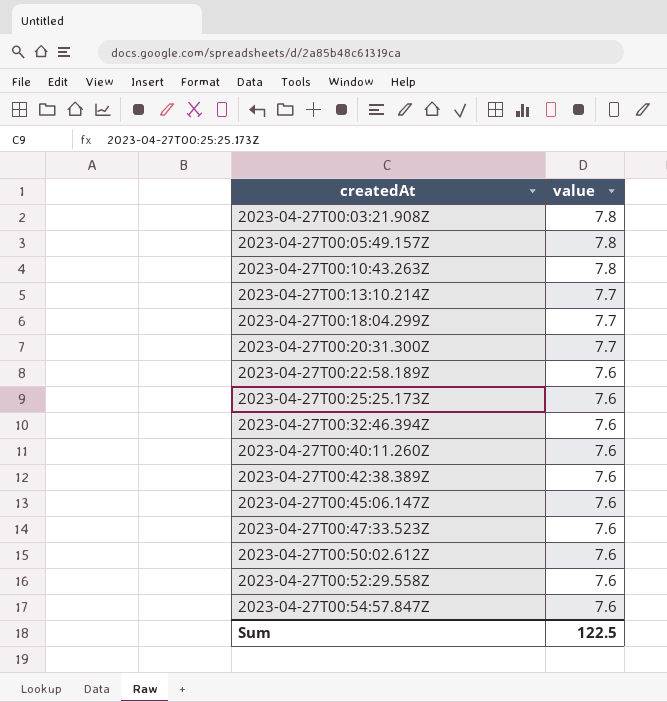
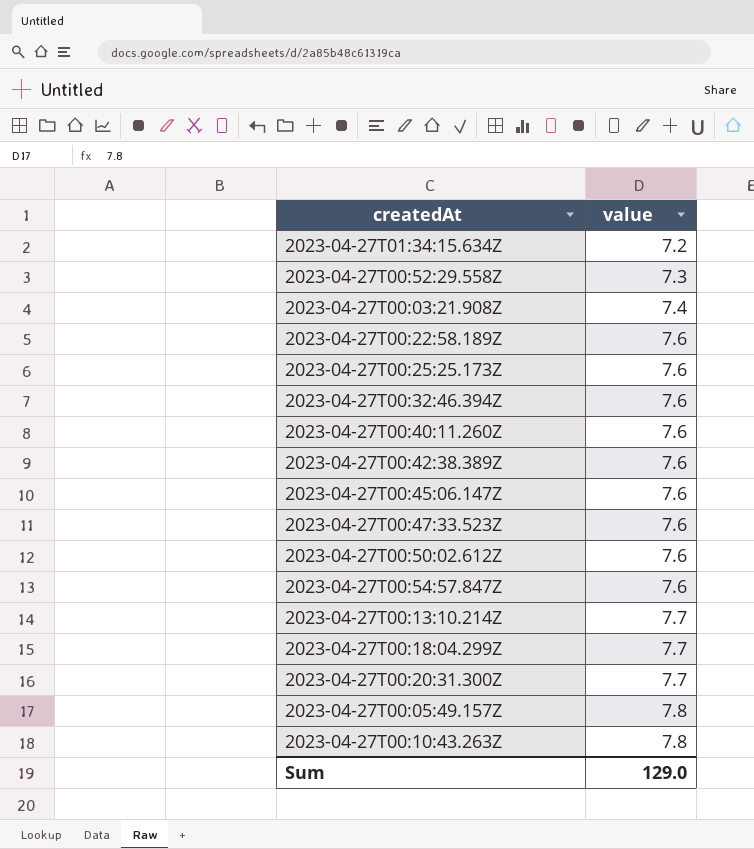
row order: createdAt ascending -> value ascending
row 2023-04-27T01:34:15.634Z: none -> 7.2
2023-04-27T00:52:29.558Z | value: 7.6 -> 7.3
2023-04-27T00:03:21.908Z | value: 7.8 -> 7.4
Sum | value: 122.5 -> 129.0

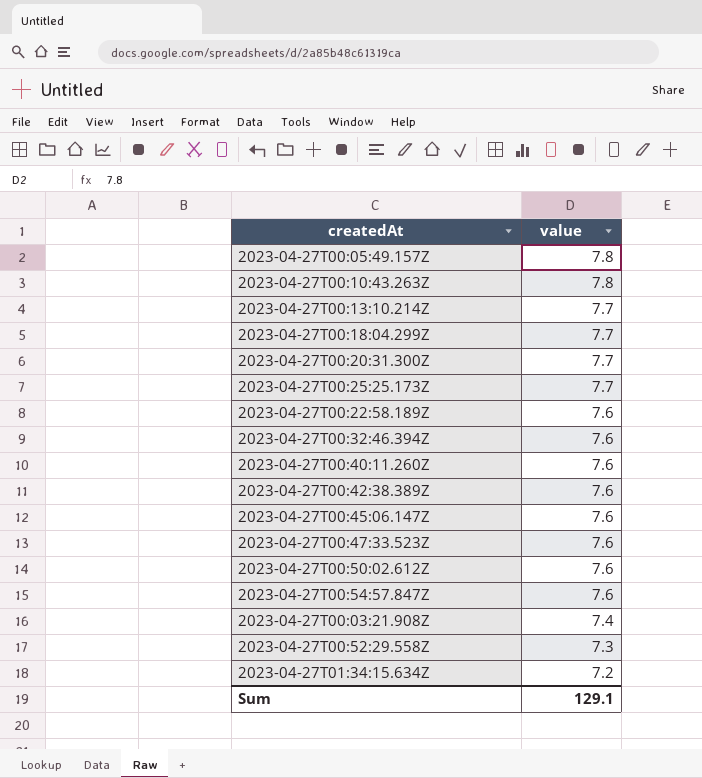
row order: value ascending -> value descending
2023-04-27T00:25:25.173Z | value: 7.6 -> 7.7
Sum | value: 129.0 -> 129.1

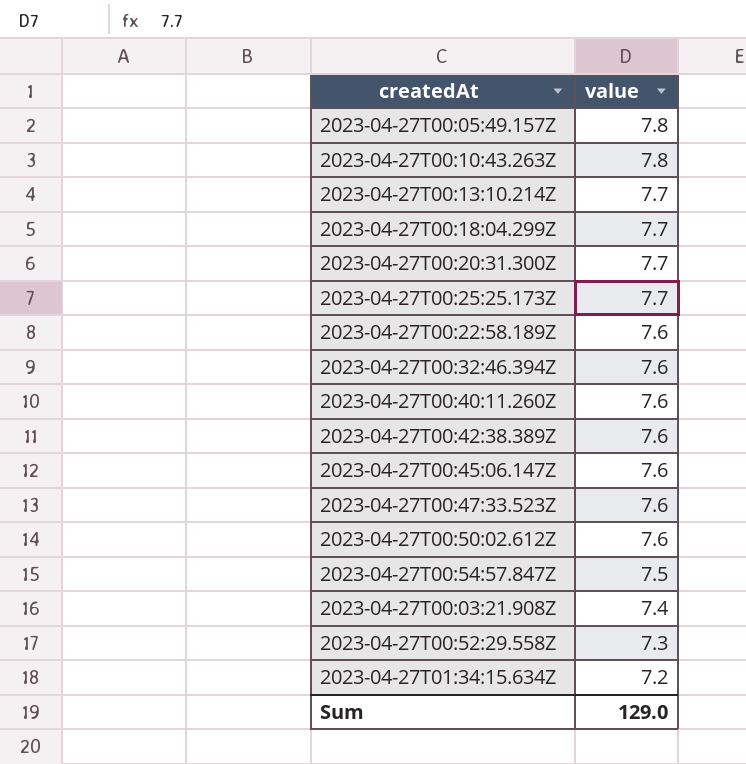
2023-04-27T00:54:57.847Z | value: 7.6 -> 7.5
Sum | value: 129.1 -> 129.0

